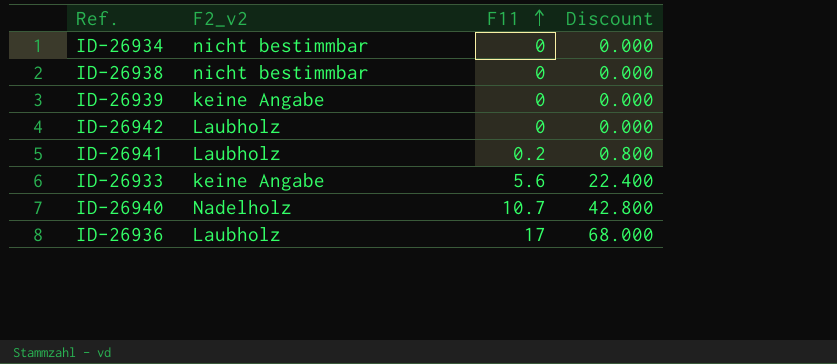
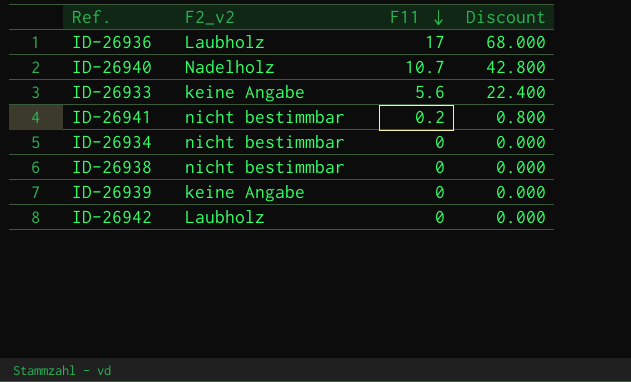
row order: F11 ascending -> F11 descending
ID-26941 | F2_v2: Laubholz -> nicht bestimmbar

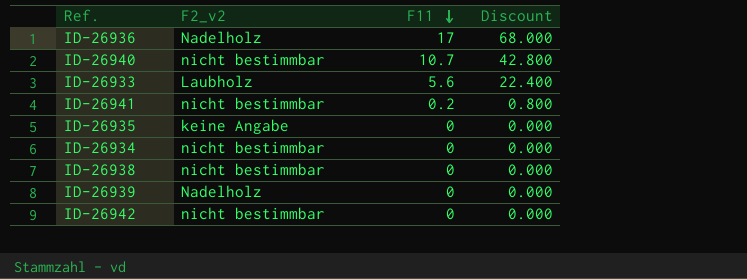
ID-26936 | F2_v2: Laubholz -> Nadelholz
ID-26940 | F2_v2: Nadelholz -> nicht bestimmbar
ID-26933 | F2_v2: keine Angabe -> Laubholz
row ID-26935: none -> keine Angabe | 0 | 0.000
ID-26939 | F2_v2: keine Angabe -> Nadelholz
ID-26942 | F2_v2: Laubholz -> nicht bestimmbar

